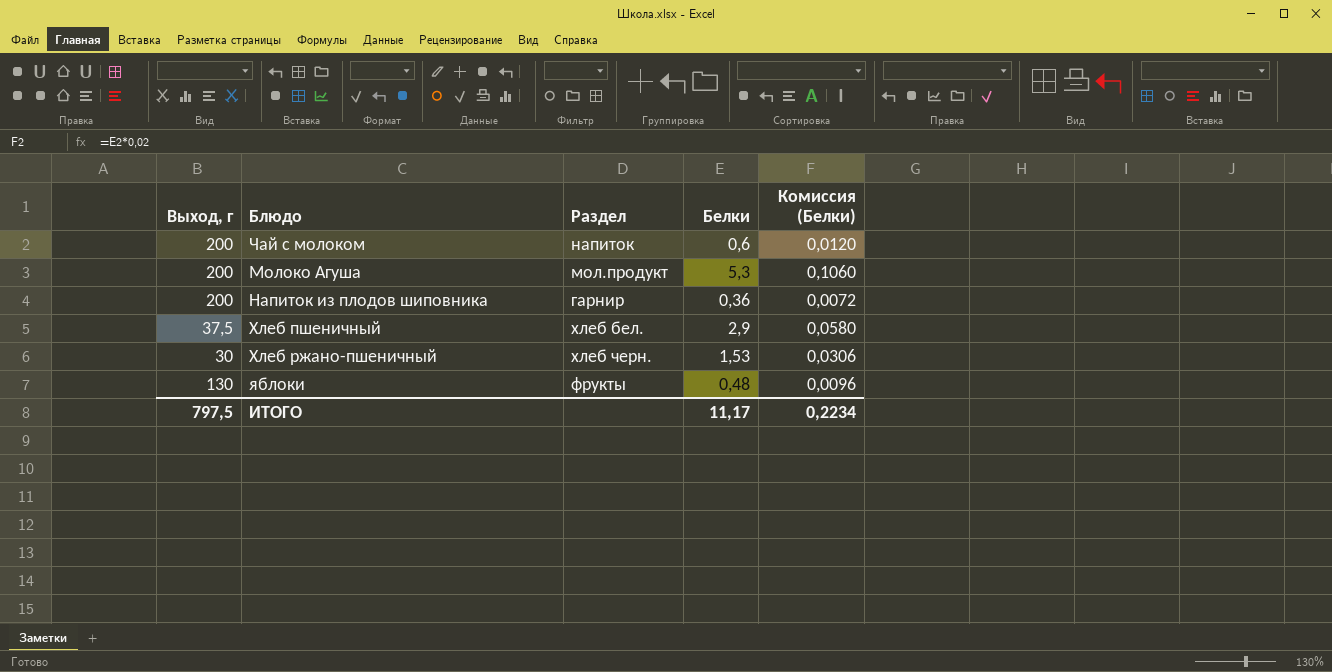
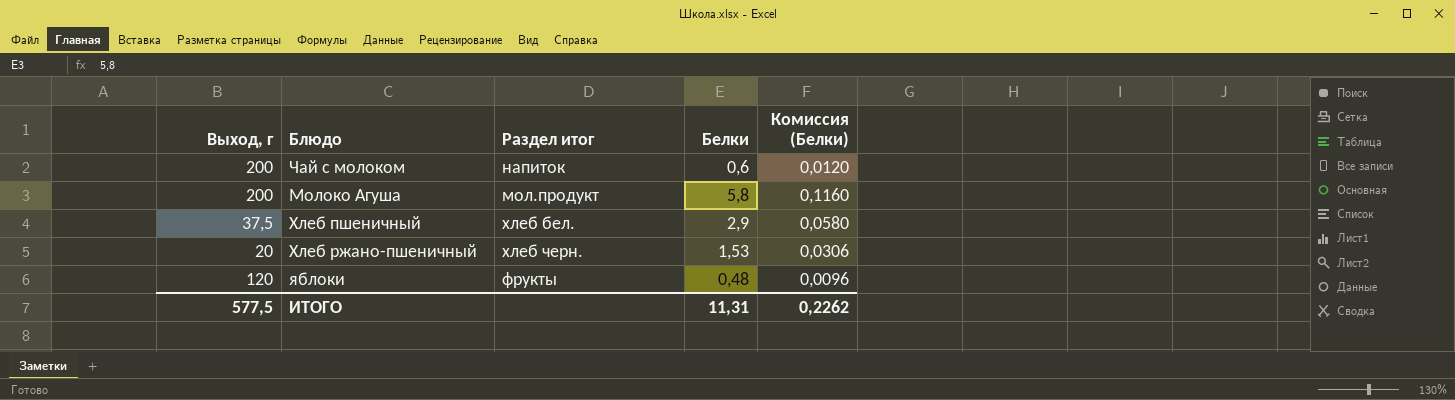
column name: Раздел -> Раздел итог
row Напиток из плодов шиповника: 200 | гарнир | 0,36 | 0,0072 -> none
Молоко Агуша | Белки: 5,3 -> 5,8
Молоко Агуша | Комиссия (Белки): 0,1060 -> 0,1160
Хлеб ржано-пшеничный | Выход, г: 30 -> 20
яблоки | Выход, г: 130 -> 120
ИТОГО | Выход, г: 797,5 -> 577,5
ИТОГО | Белки: 11,17 -> 11,31
ИТОГО | Комиссия (Белки): 0,2234 -> 0,2262

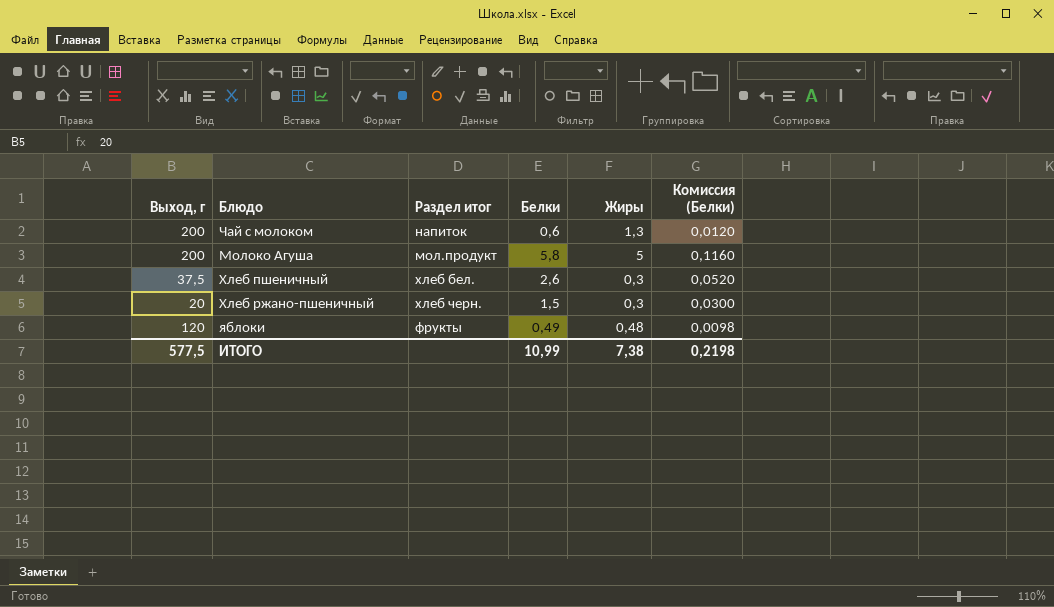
column Жиры | position: none -> 5
Хлеб пшеничный | Белки: 2,9 -> 2,6
Хлеб пшеничный | Комиссия (Белки): 0,0580 -> 0,0520
Хлеб ржано-пшеничный | Белки: 1,53 -> 1,5
Хлеб ржано-пшеничный | Комиссия (Белки): 0,0306 -> 0,0300
яблоки | Белки: 0,48 -> 0,49
яблоки | Комиссия (Белки): 0,0096 -> 0,0098
ИТОГО | Белки: 11,31 -> 10,99
ИТОГО | Комиссия (Белки): 0,2262 -> 0,2198

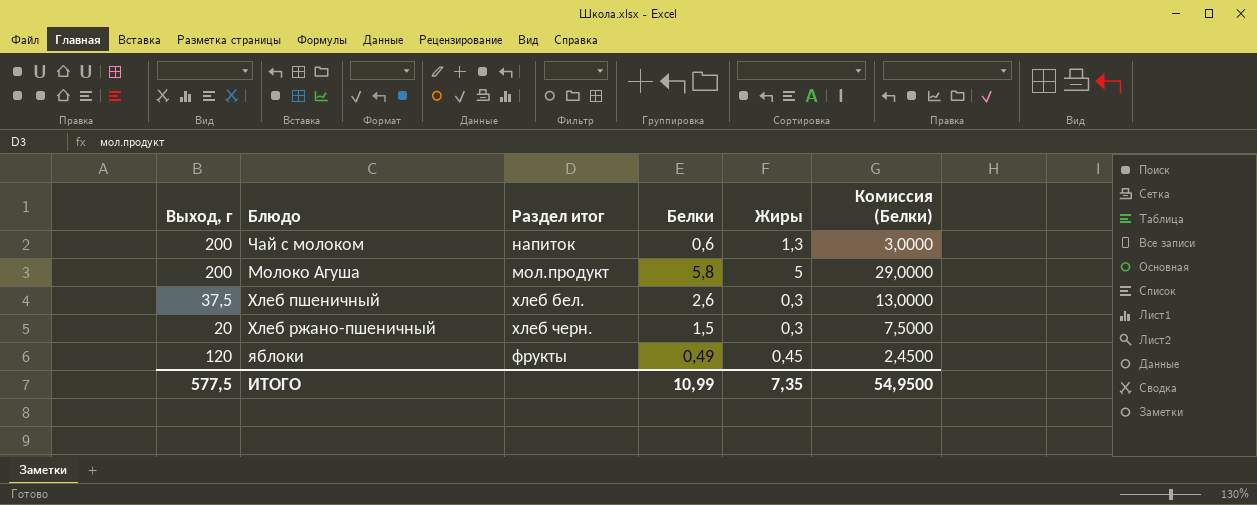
column Комиссия (Белки) | formula: [Белки] * 0,02 -> [Белки] * 5
яблоки | Жиры: 0,48 -> 0,45
ИТОГО | Жиры: 7,38 -> 7,35
ИТОГО | Комиссия (Белки): 0,2198 -> 54,9500

